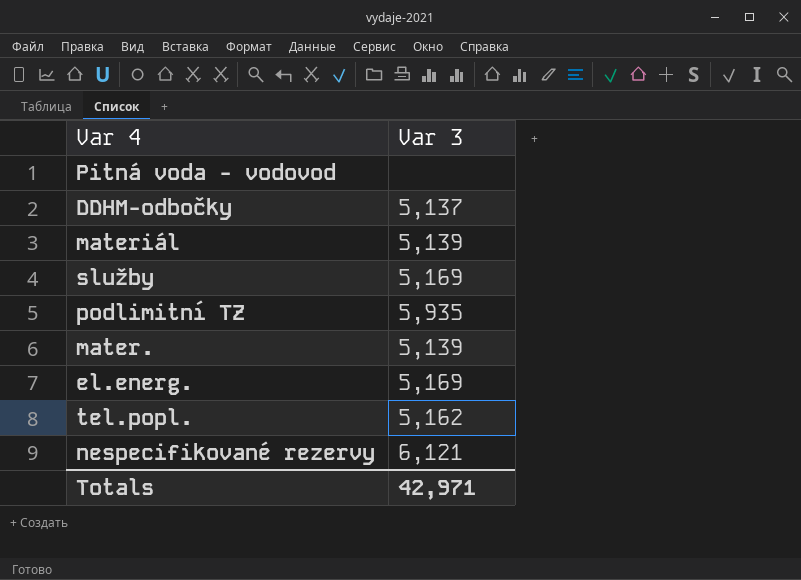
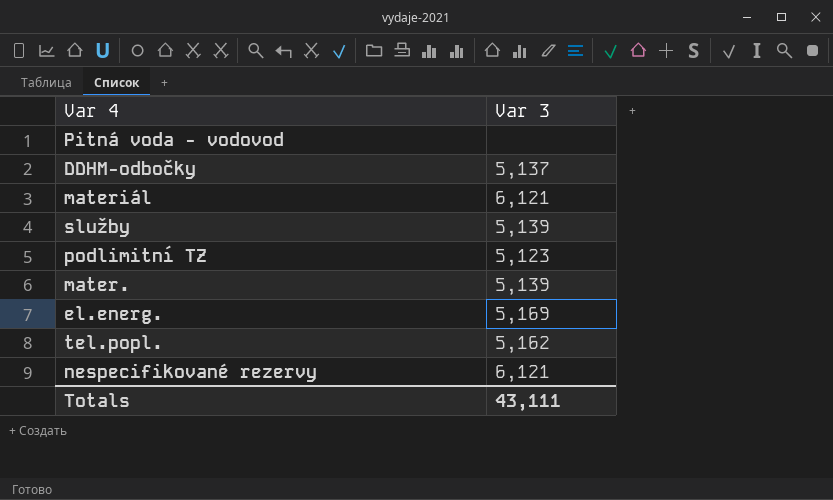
materiál | Var 3: 5,139 -> 6,121
služby | Var 3: 5,169 -> 5,139
podlimitní TZ | Var 3: 5,935 -> 5,123
Totals | Var 3: 42,971 -> 43,111

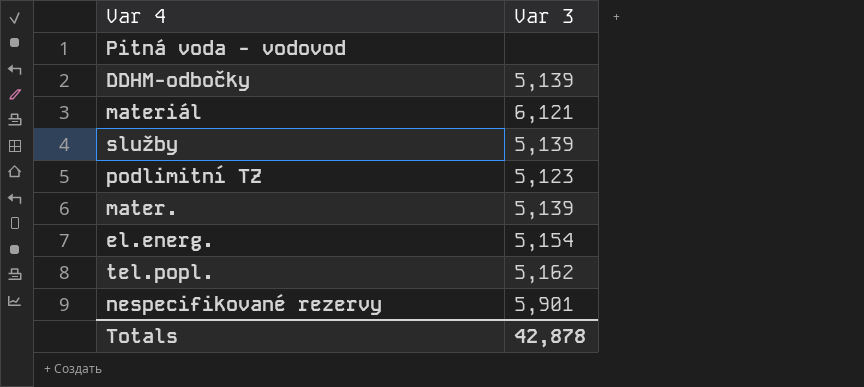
DDHM-odbočky | Var 3: 5,137 -> 5,139
el.energ. | Var 3: 5,169 -> 5,154
nespecifikované rezervy | Var 3: 6,121 -> 5,901
Totals | Var 3: 43,111 -> 42,878

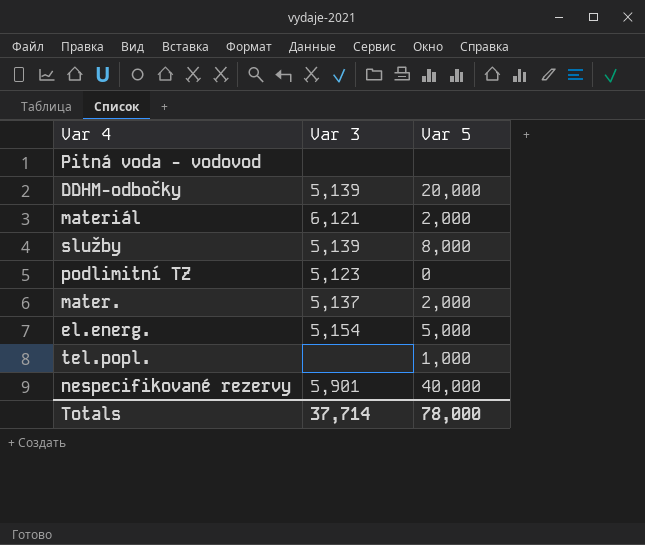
column Var 5 | position: none -> 3
mater. | Var 3: 5,139 -> 5,137
tel.popl. | Var 3: 5,162 -> none
Totals | Var 3: 42,878 -> 37,714

